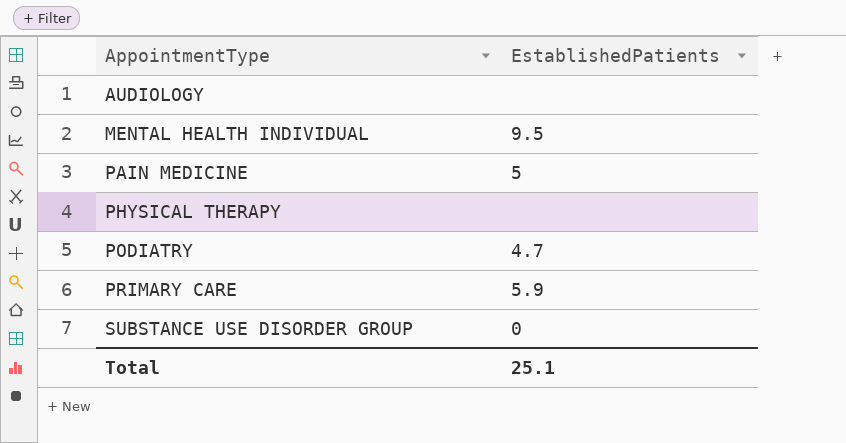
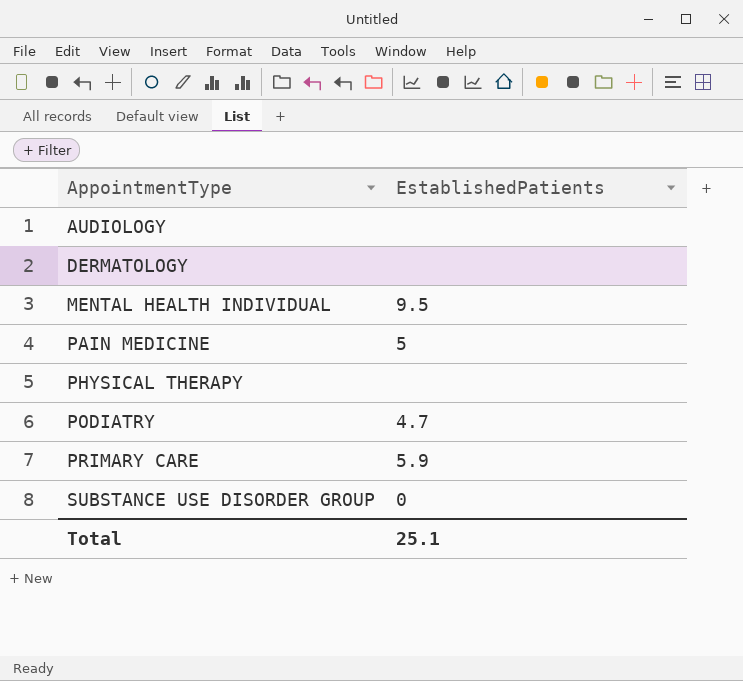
row DERMATOLOGY: none -> none

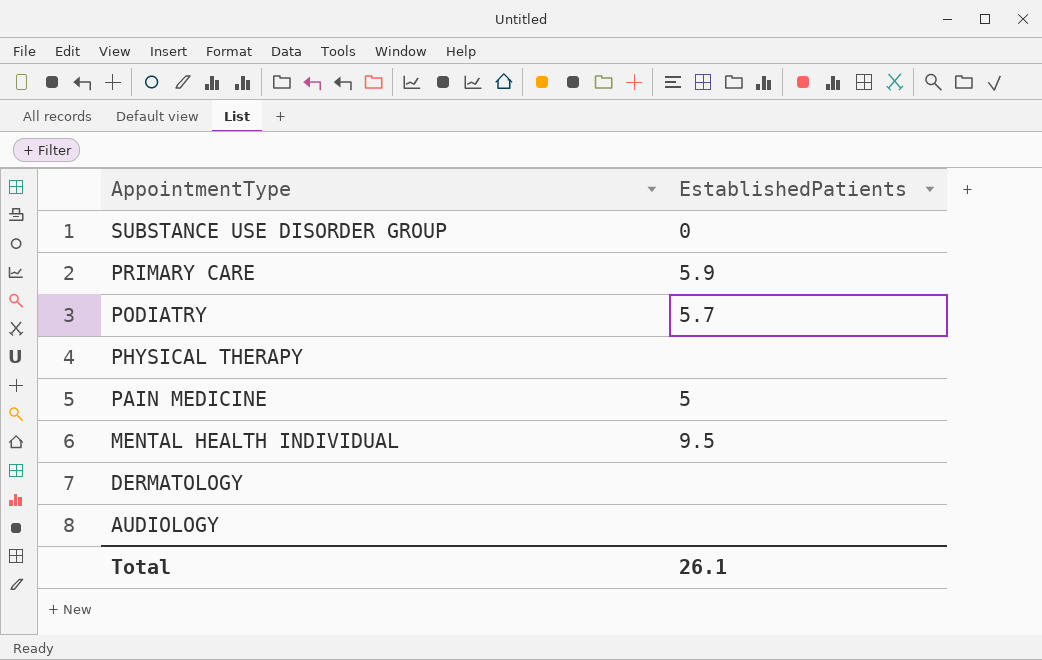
row order: AppointmentType ascending -> AppointmentType descending
PODIATRY | EstablishedPatients: 4.7 -> 5.7
Total | EstablishedPatients: 25.1 -> 26.1

